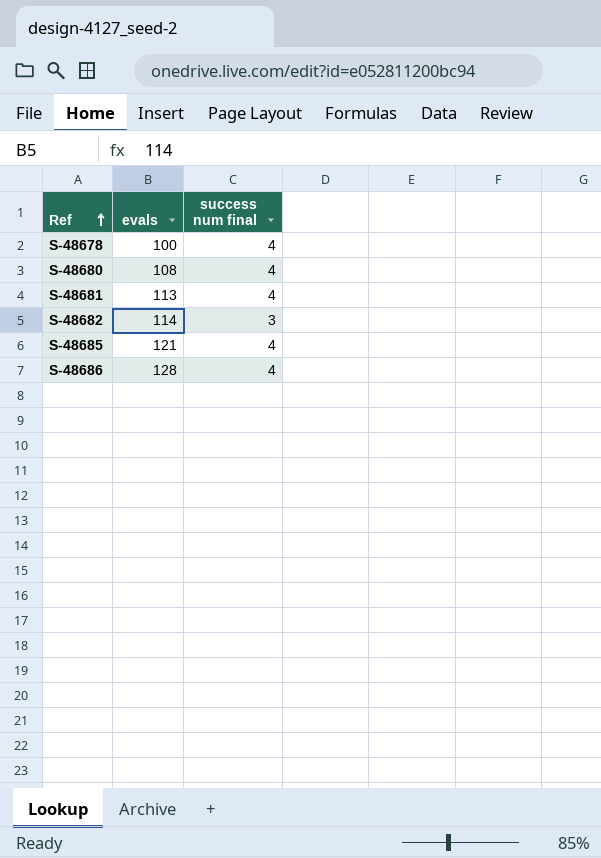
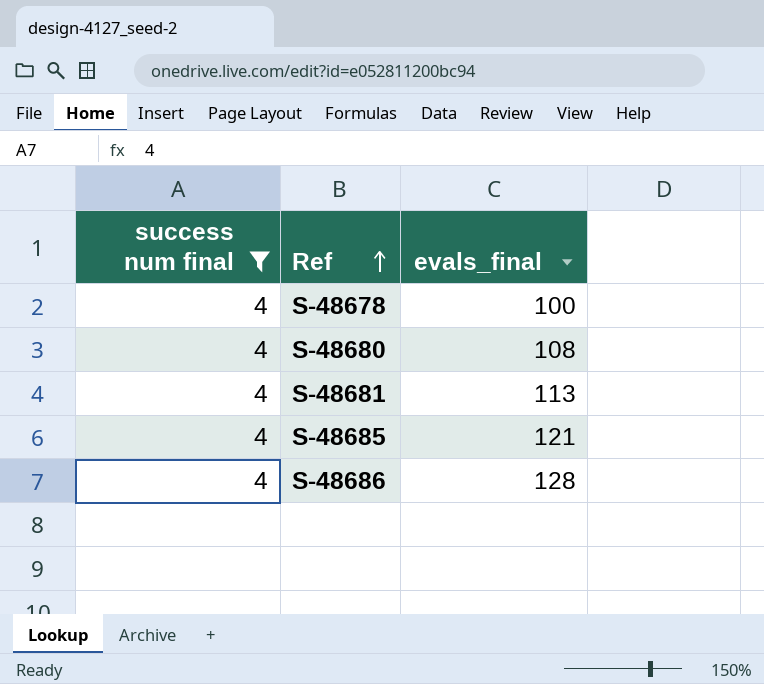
filter: none -> success num final = 4
column success num final | position: 3 -> 1
column name: evals -> evals_final

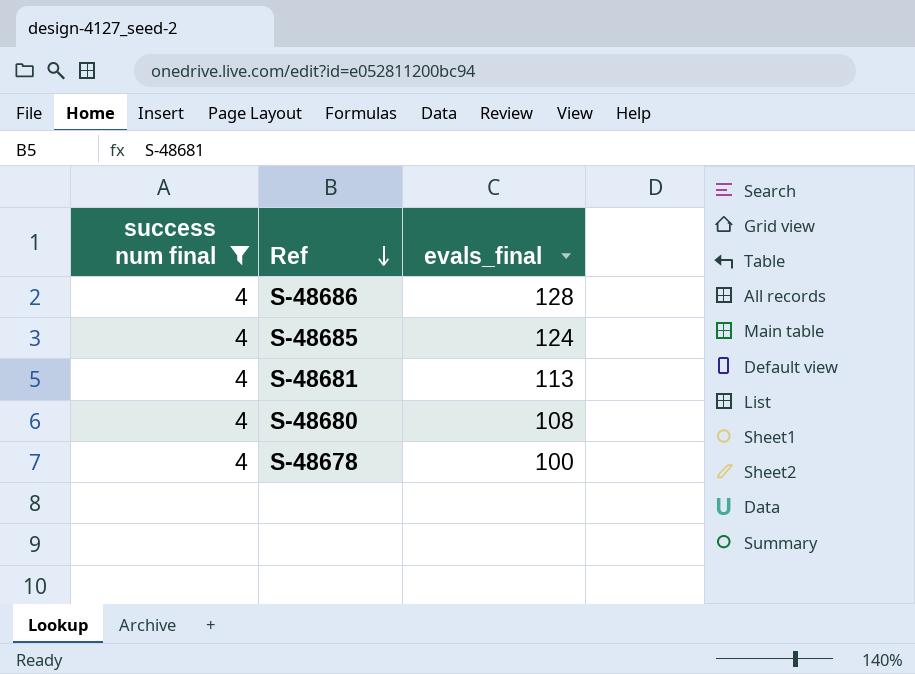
row order: Ref ascending -> Ref descending
S-48685 | evals_final: 121 -> 124

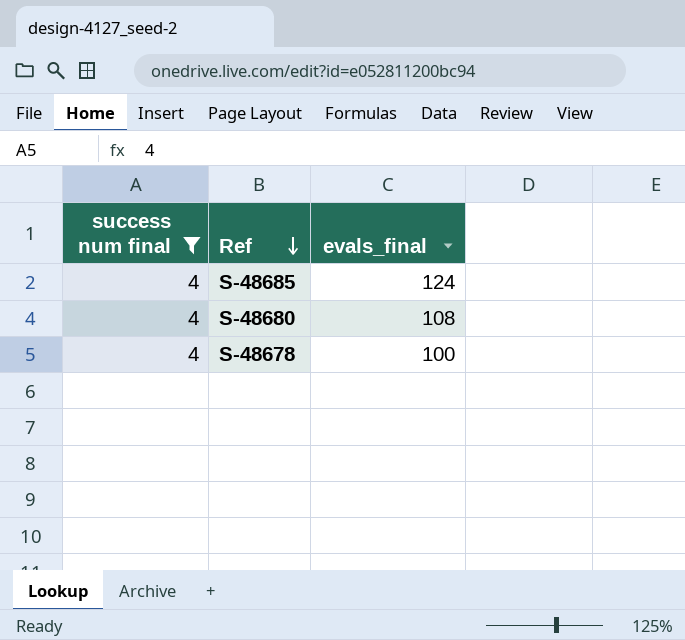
row S-48686: 4 | 128 -> none
row S-48681: 4 | 113 -> none

